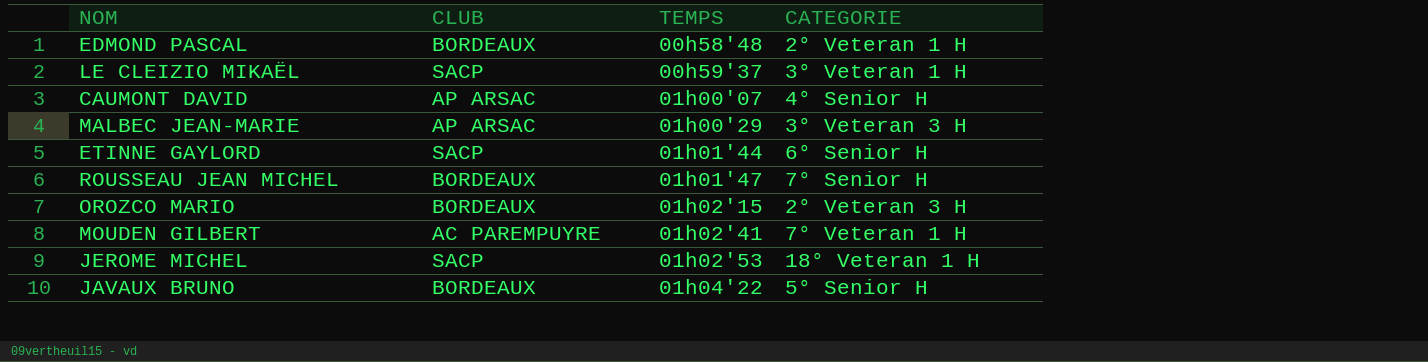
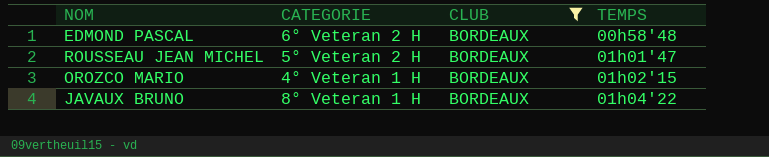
filter: none -> CLUB = BORDEAUX
column CATEGORIE | position: 4 -> 2
EDMOND PASCAL | CATEGORIE: 2° Veteran 1 H -> 6° Veteran 2 H
ROUSSEAU JEAN MICHEL | CATEGORIE: 7° Senior H -> 5° Veteran 2 H
OROZCO MARIO | CATEGORIE: 2° Veteran 3 H -> 4° Veteran 1 H
JAVAUX BRUNO | CATEGORIE: 5° Senior H -> 8° Veteran 1 H

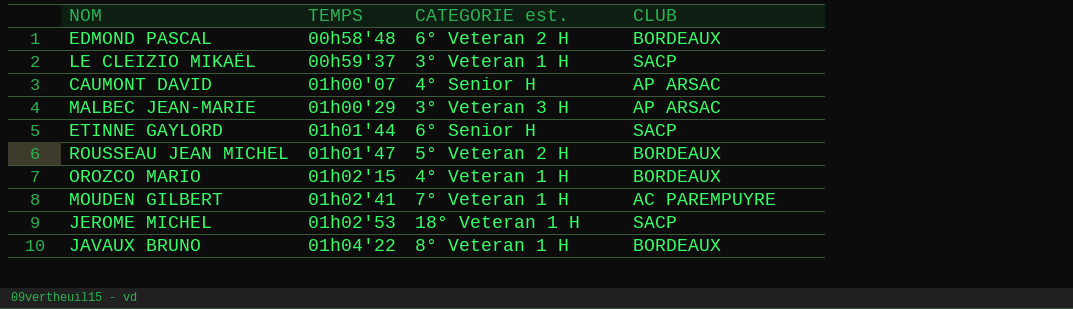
filter: CLUB = BORDEAUX -> none
column TEMPS | position: 4 -> 2
column name: CATEGORIE -> CATEGORIE est.

